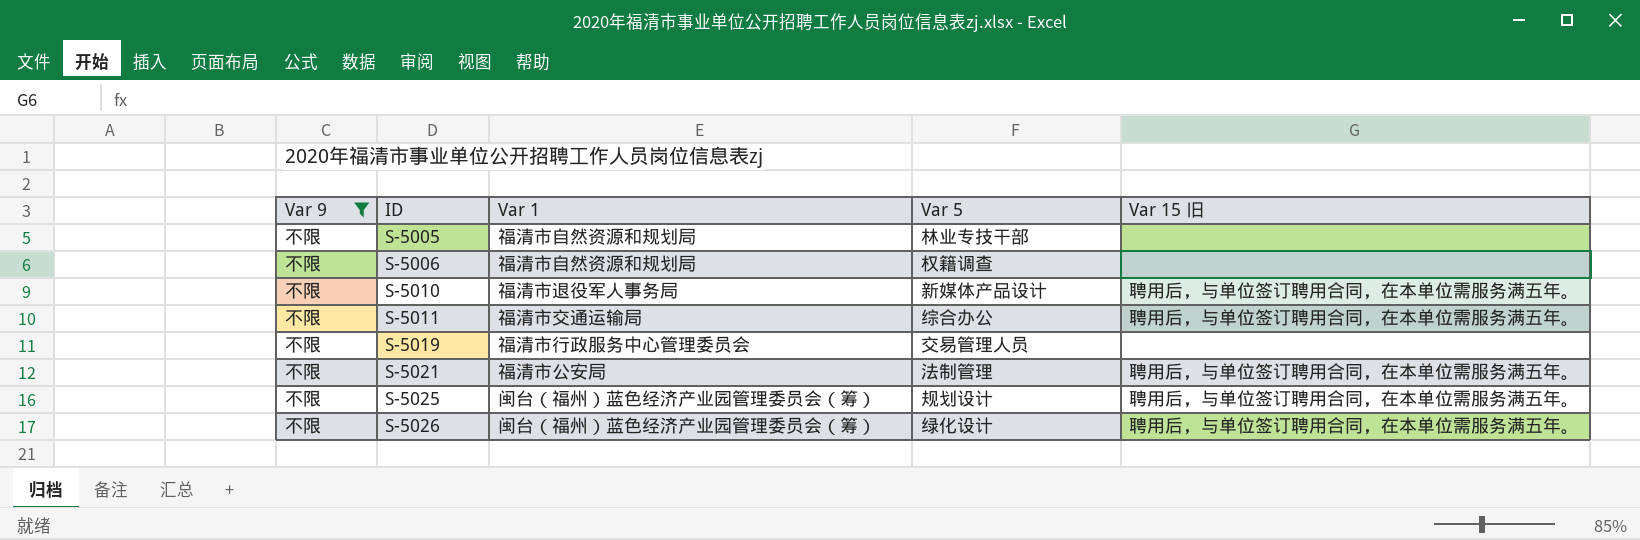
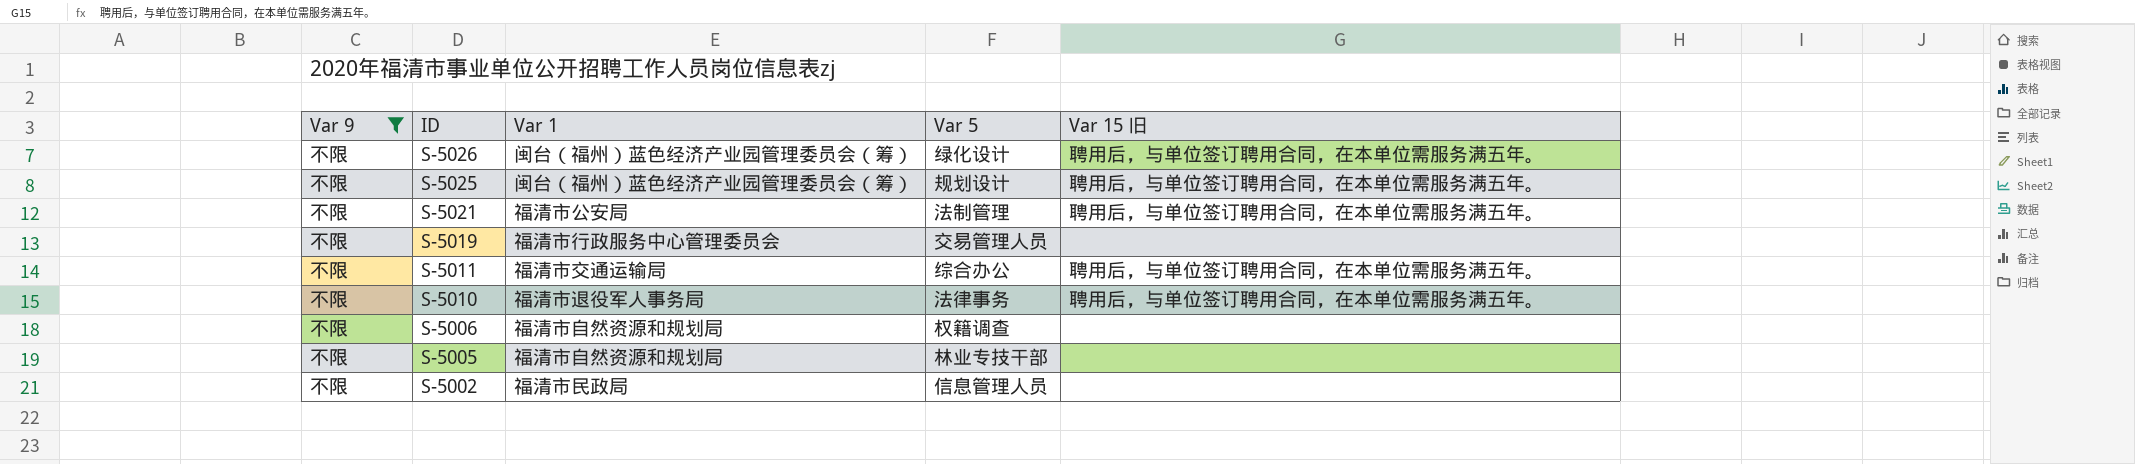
row order: ID ascending -> ID descending
S-5010 | Var 5: 新媒体产品设计 -> 法律事务
row S-5002: none -> 不限 | 福清市民政局 | 信息管理人员 | none

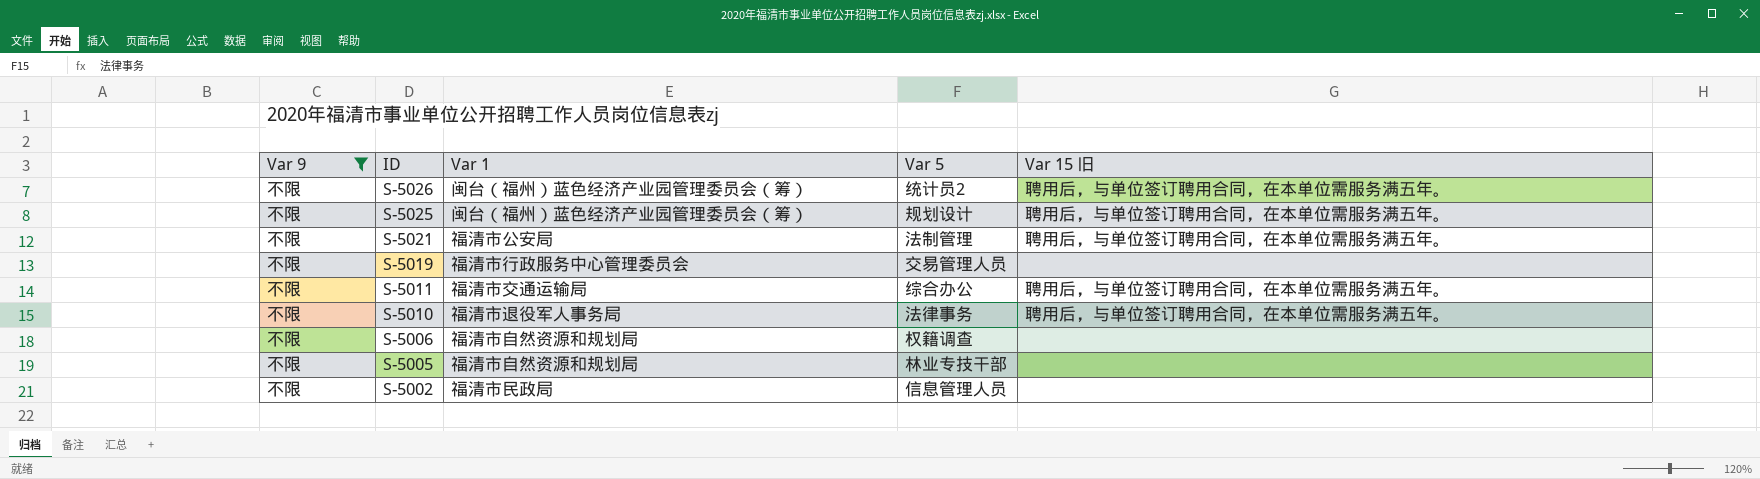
S-5026 | Var 5: 绿化设计 -> 统计员2

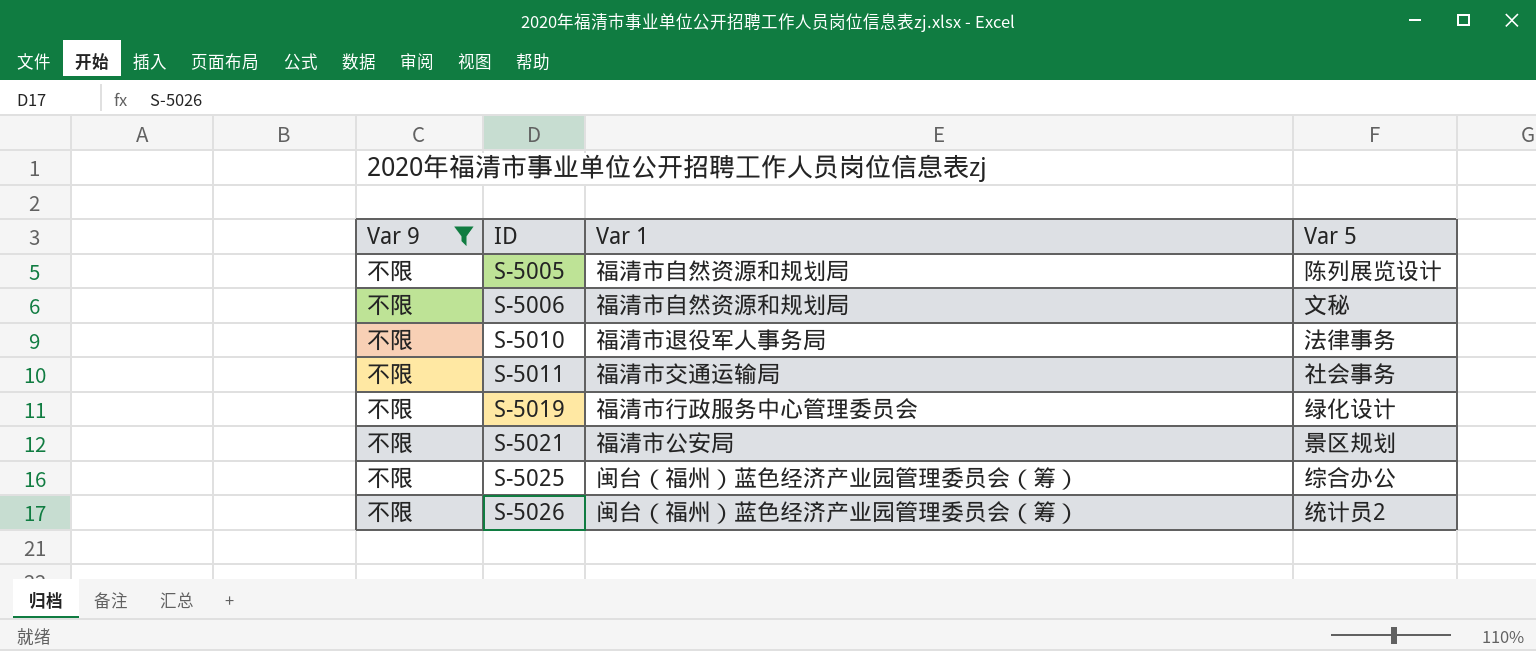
row order: ID descending -> ID ascending
column Var 15 旧 | position: 5 -> none
row S-5002: 不限 | 福清市民政局 | 信息管理人员 | none -> none
S-5005 | Var 5: 林业专技干部 -> 陈列展览设计
S-5006 | Var 5: 权籍调查 -> 文秘
S-5011 | Var 5: 综合办公 -> 社会事务
S-5019 | Var 5: 交易管理人员 -> 绿化设计
S-5021 | Var 5: 法制管理 -> 景区规划
S-5025 | Var 5: 规划设计 -> 综合办公

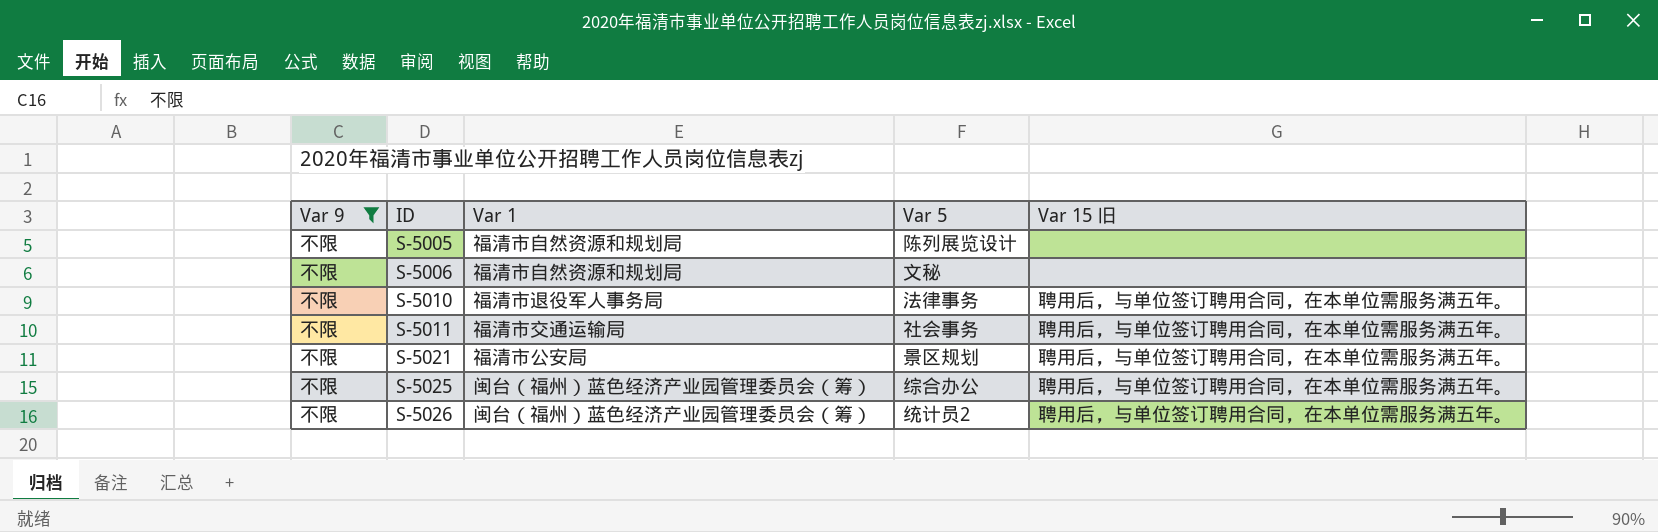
column Var 15 旧 | position: none -> 5
row S-5019: 不限 | 福清市行政服务中心管理委员会 | 绿化设计 -> none

